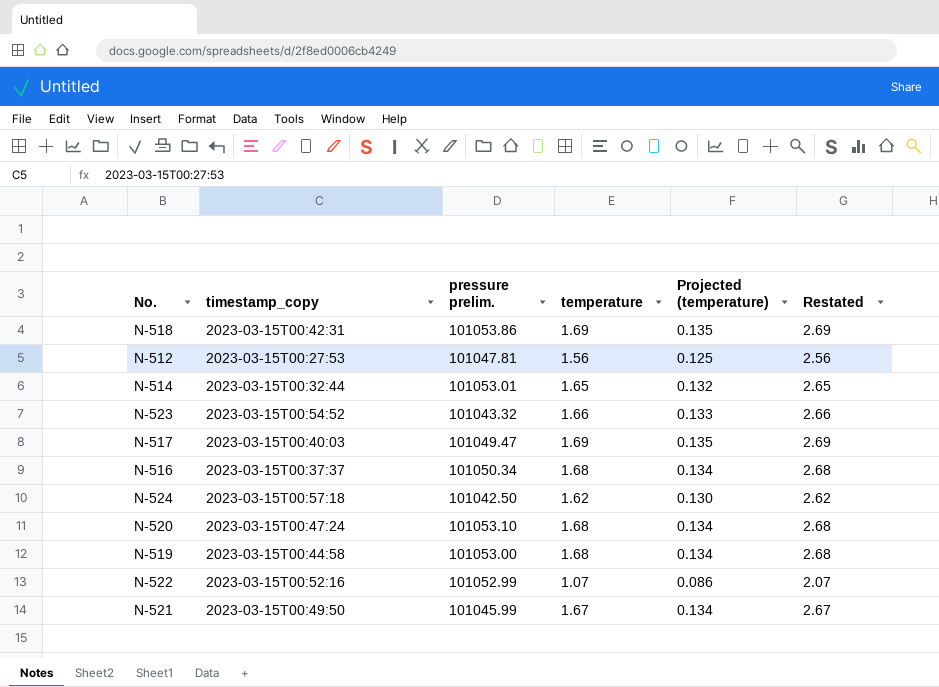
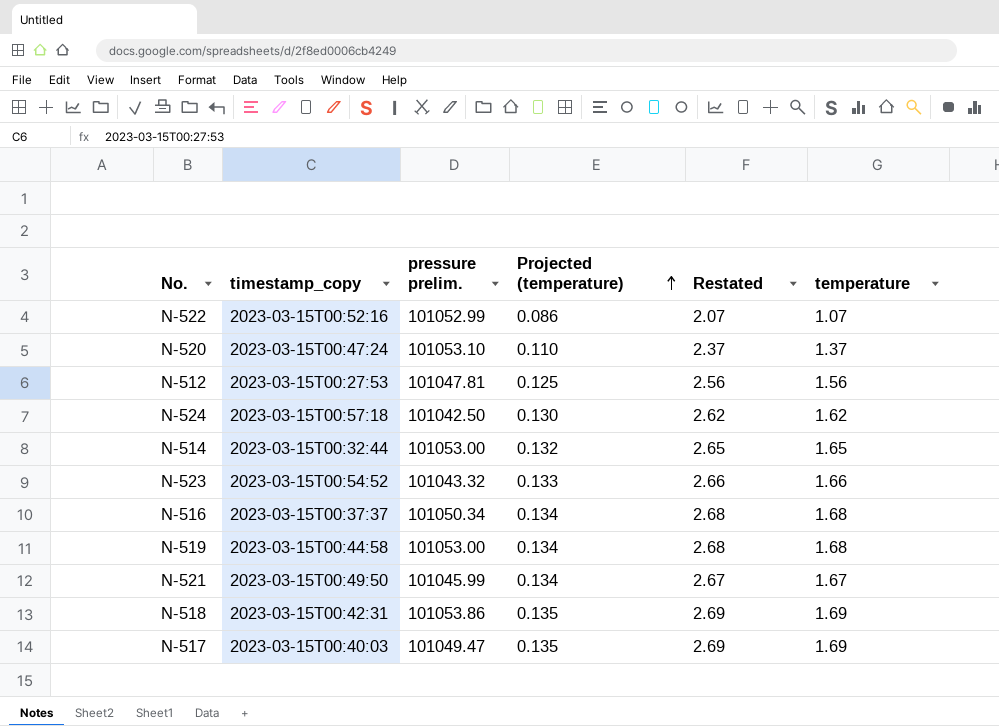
row order: none -> Projected (temperature) ascending
column temperature | position: 4 -> 6
N-520 | Projected (temperature): 0.134 -> 0.110
N-520 | Restated: 2.68 -> 2.37
N-520 | temperature: 1.68 -> 1.37
N-514 | pressure prelim.: 101053.01 -> 101053.00

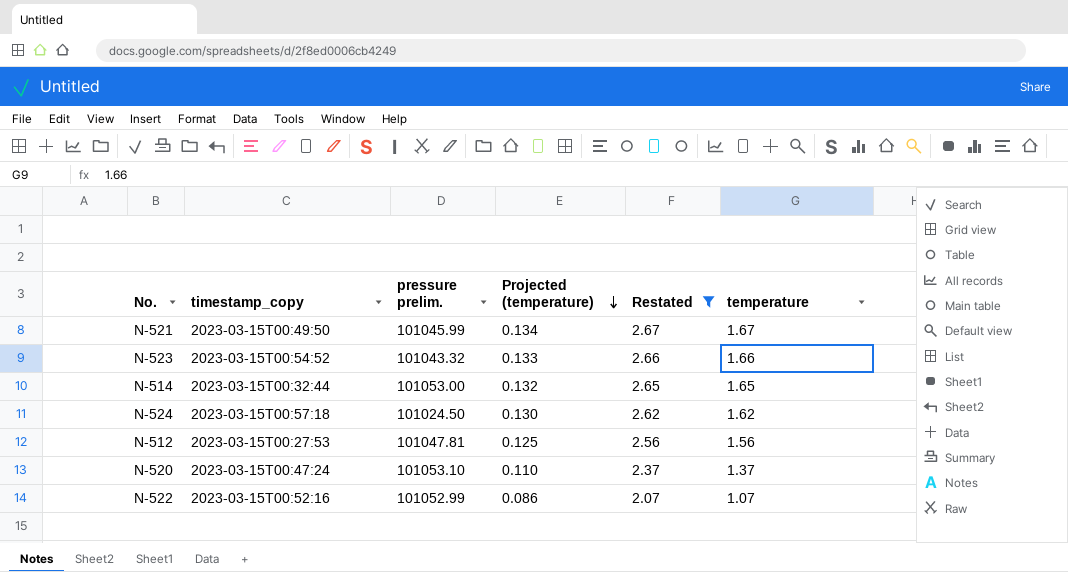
filter: none -> Restated <= 2.67
row order: Projected (temperature) ascending -> Projected (temperature) descending
N-524 | pressure prelim.: 101042.50 -> 101024.50

